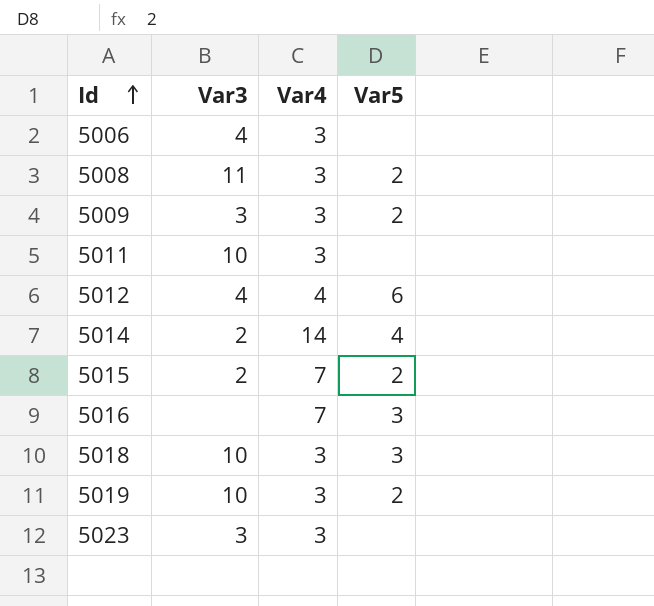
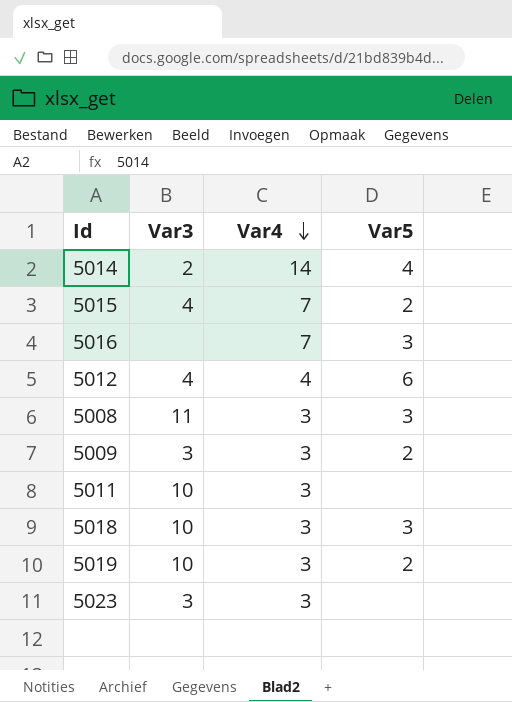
row order: Id ascending -> Var4 descending
row 5006: 4 | 3 | none -> none
5015 | Var3: 2 -> 4
5008 | Var5: 2 -> 3

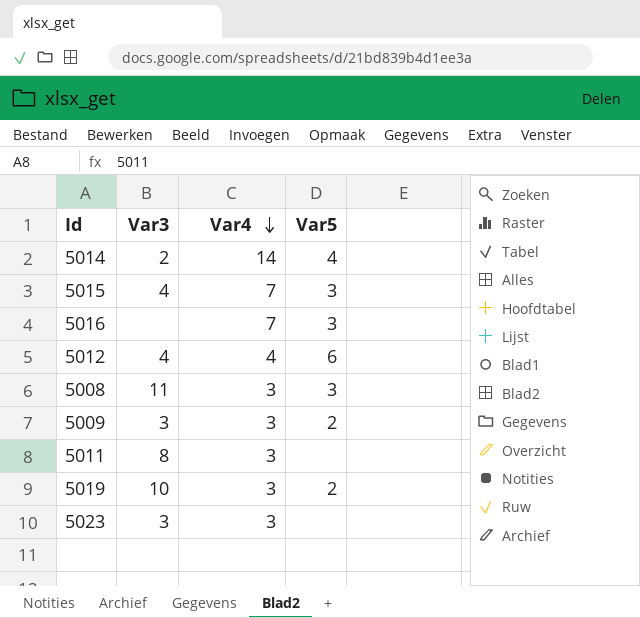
row 5018: 10 | 3 | 3 -> none
5015 | Var5: 2 -> 3
5011 | Var3: 10 -> 8

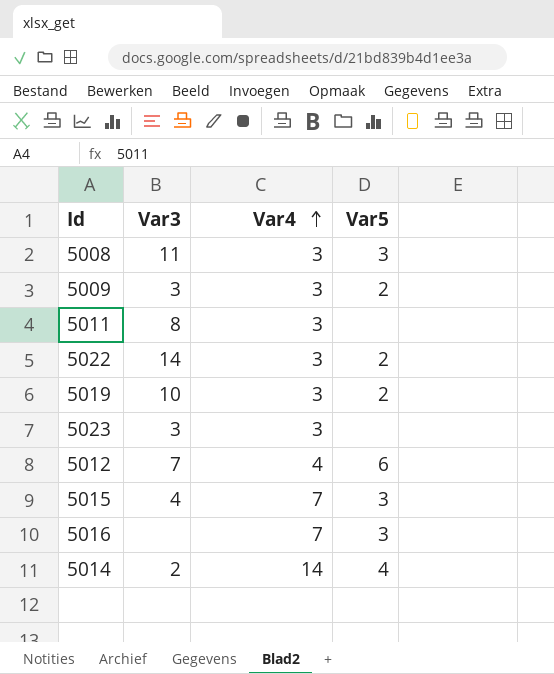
row order: Var4 descending -> Var4 ascending
row 5022: none -> 14 | 3 | 2
5012 | Var3: 4 -> 7

